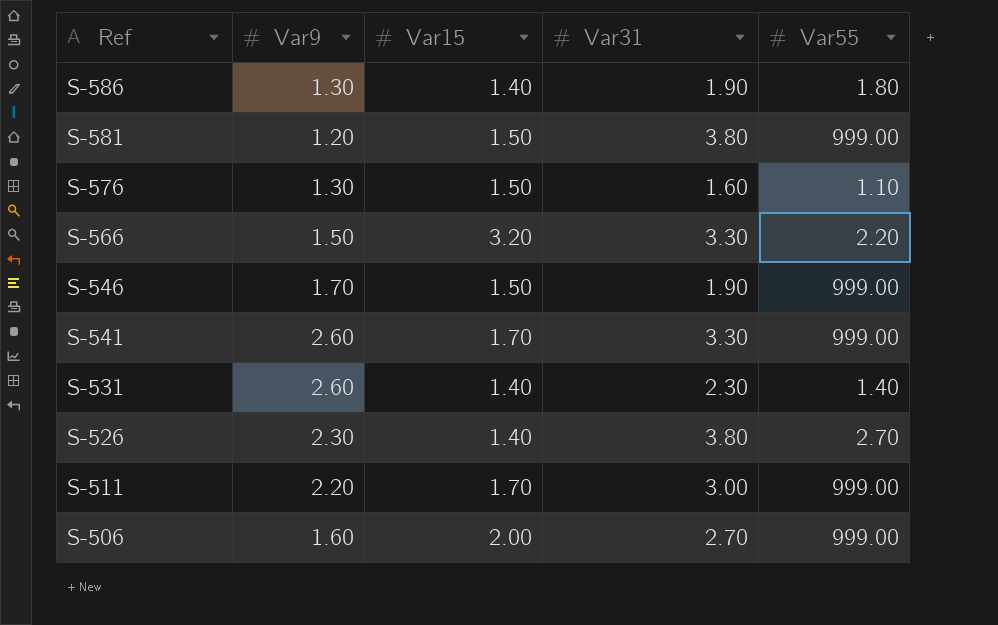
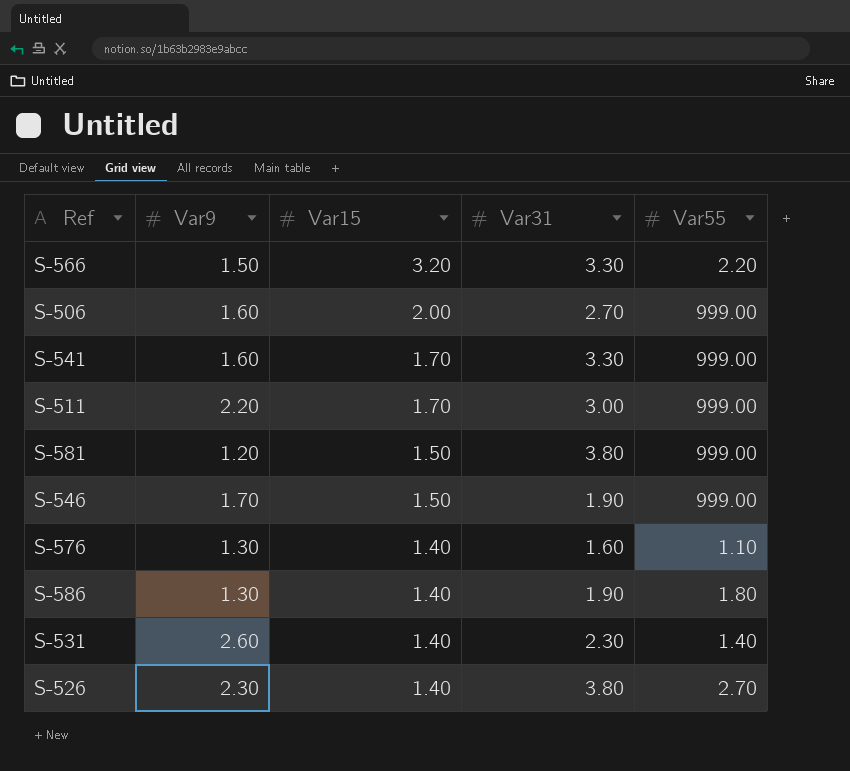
row order: Ref descending -> Var15 descending
S-541 | Var9: 2.60 -> 1.60
S-576 | Var15: 1.50 -> 1.40

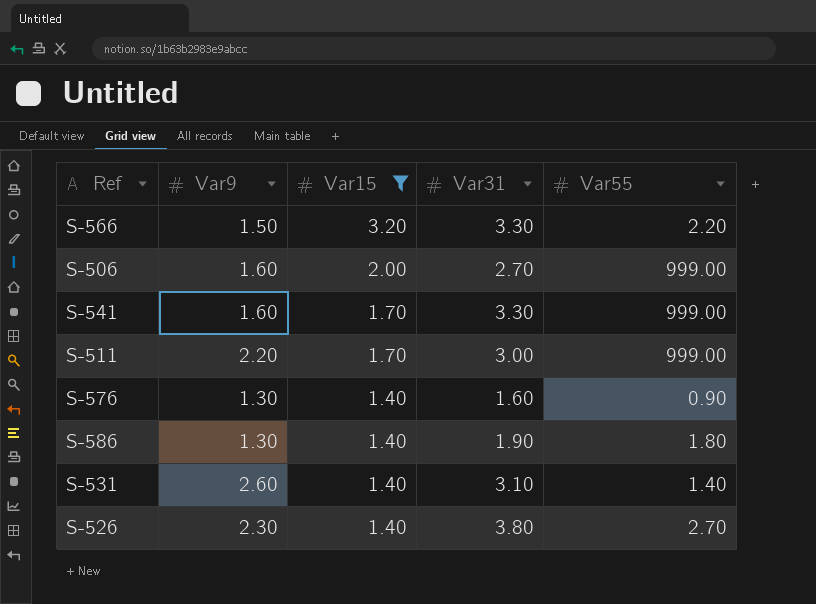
filter: none -> Var15 != 1.50
S-576 | Var55: 1.10 -> 0.90
S-531 | Var31: 2.30 -> 3.10

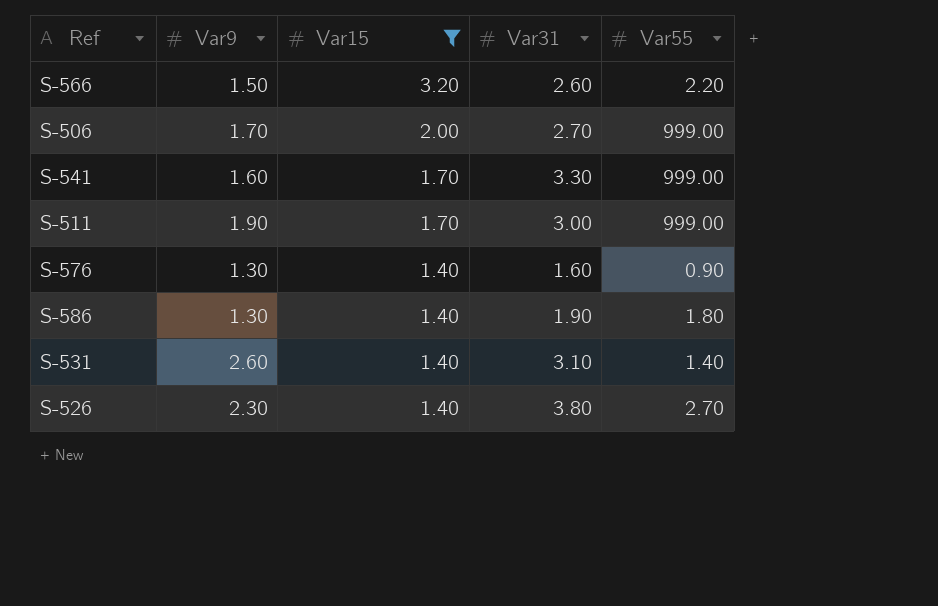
S-566 | Var31: 3.30 -> 2.60
S-506 | Var9: 1.60 -> 1.70
S-511 | Var9: 2.20 -> 1.90

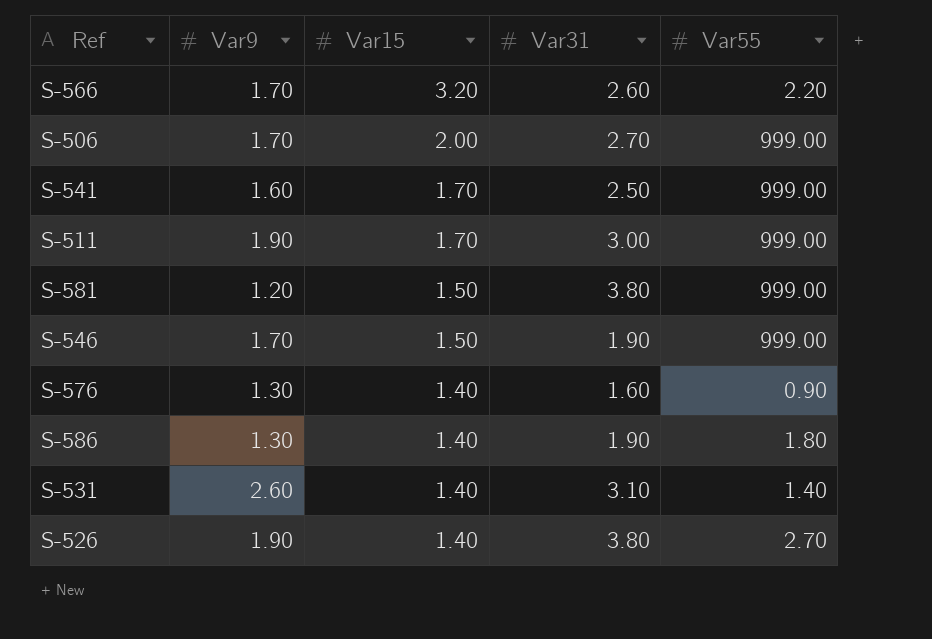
filter: Var15 != 1.50 -> none
S-566 | Var9: 1.50 -> 1.70
S-541 | Var31: 3.30 -> 2.50
S-526 | Var9: 2.30 -> 1.90

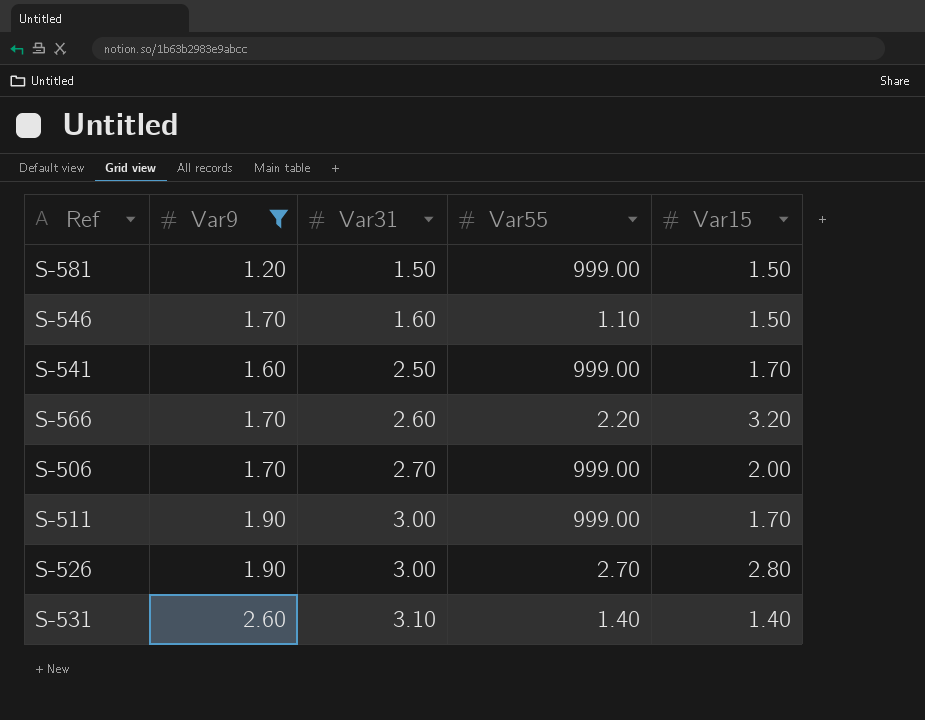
filter: none -> Var9 != 1.30
row order: Var15 descending -> Var31 ascending
column Var15 | position: 3 -> 5
S-581 | Var31: 3.80 -> 1.50
S-546 | Var31: 1.90 -> 1.60
S-546 | Var55: 999.00 -> 1.10
S-526 | Var31: 3.80 -> 3.00
S-526 | Var15: 1.40 -> 2.80

